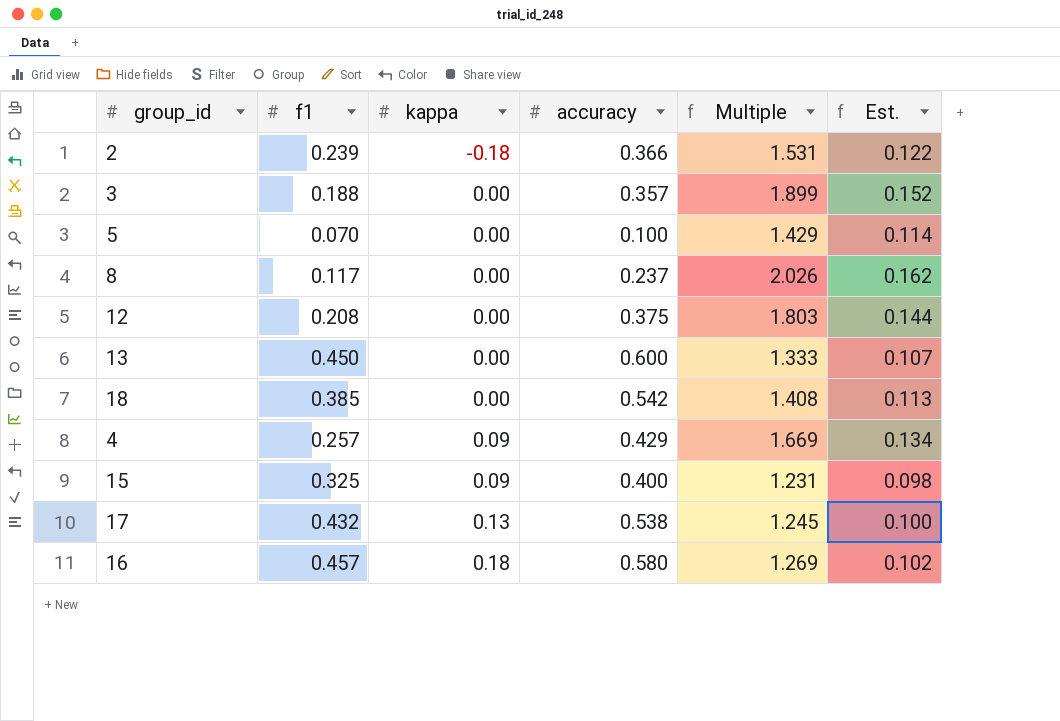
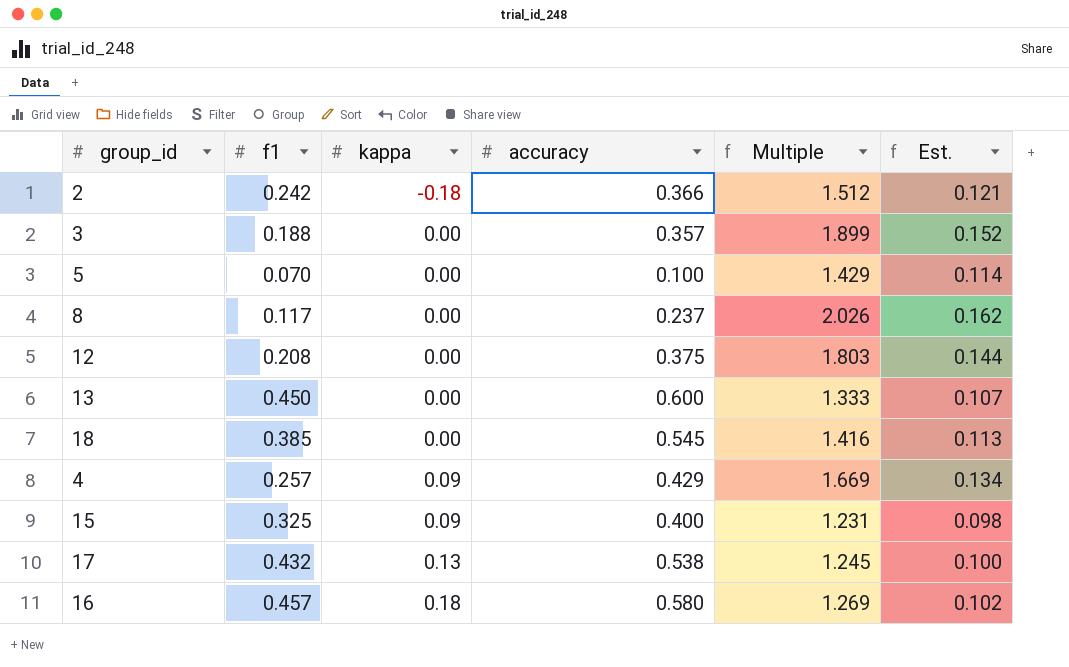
2 | f1: 0.239 -> 0.242
2 | Multiple: 1.531 -> 1.512
2 | Est.: 0.122 -> 0.121
18 | accuracy: 0.542 -> 0.545
18 | Multiple: 1.408 -> 1.416

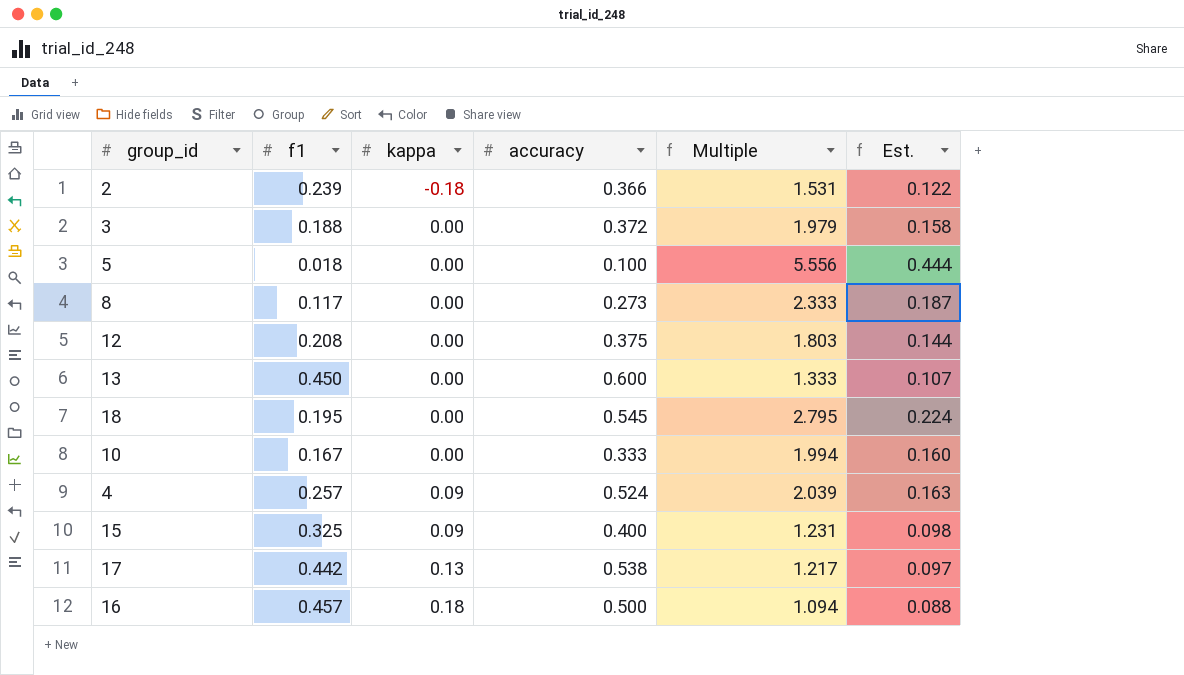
2 | f1: 0.242 -> 0.239
2 | Multiple: 1.512 -> 1.531
2 | Est.: 0.121 -> 0.122
3 | accuracy: 0.357 -> 0.372
3 | Multiple: 1.899 -> 1.979
3 | Est.: 0.152 -> 0.158
5 | f1: 0.070 -> 0.018
5 | Multiple: 1.429 -> 5.556
5 | Est.: 0.114 -> 0.444
8 | accuracy: 0.237 -> 0.273
8 | Multiple: 2.026 -> 2.333
8 | Est.: 0.162 -> 0.187
18 | f1: 0.385 -> 0.195
18 | Multiple: 1.416 -> 2.795
18 | Est.: 0.113 -> 0.224
row 10: none -> 0.167 | 0.00 | 0.333 | 1.994 | 0.160
4 | accuracy: 0.429 -> 0.524
4 | Multiple: 1.669 -> 2.039
4 | Est.: 0.134 -> 0.163
17 | f1: 0.432 -> 0.442
17 | Multiple: 1.245 -> 1.217
17 | Est.: 0.100 -> 0.097
16 | accuracy: 0.580 -> 0.500
16 | Multiple: 1.269 -> 1.094
16 | Est.: 0.102 -> 0.088

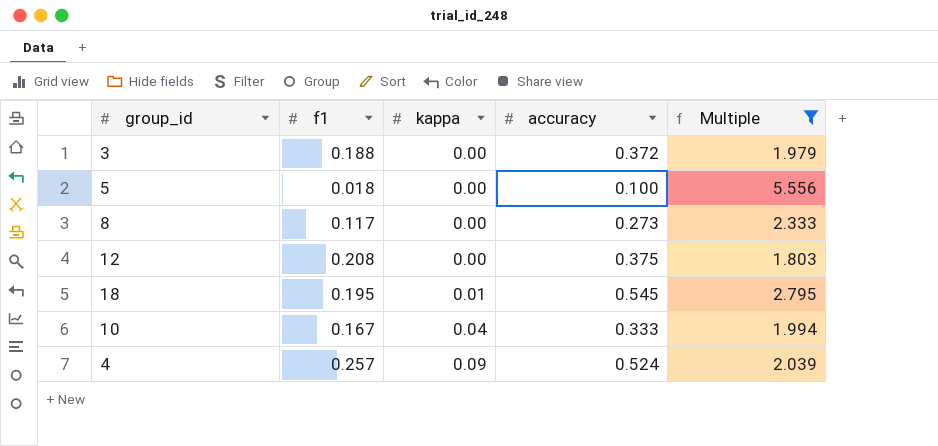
filter: none -> Multiple >= 1.803
column Est. | formula: [Multiple] * 0.08 -> none
18 | kappa: 0.00 -> 0.01
10 | kappa: 0.00 -> 0.04

